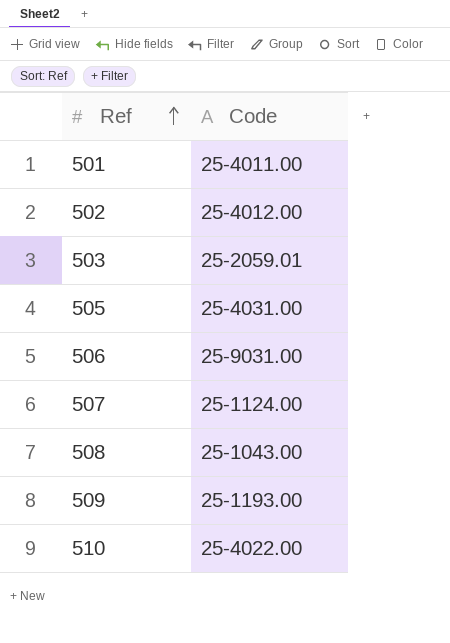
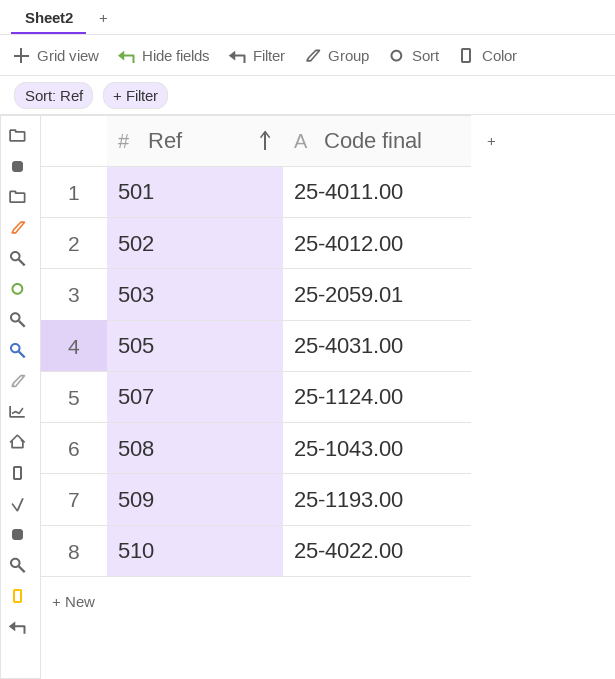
column name: Code -> Code final
row 506: 25-9031.00 -> none

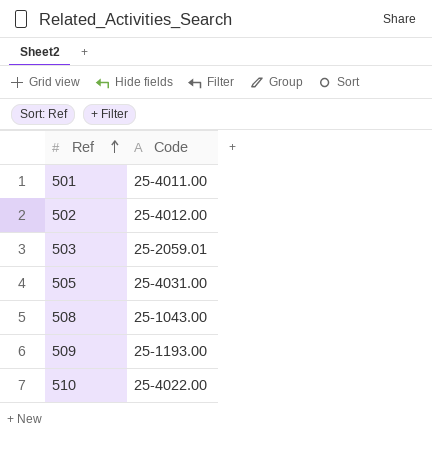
column name: Code final -> Code
row 507: 25-1124.00 -> none

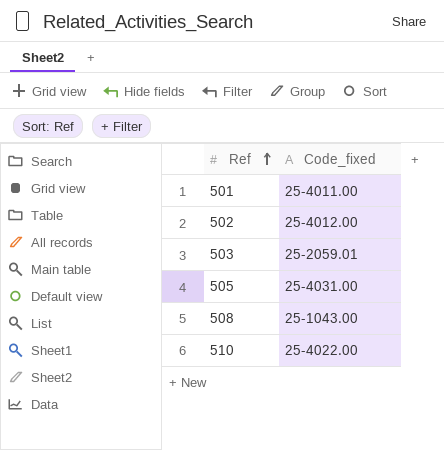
column name: Code -> Code_fixed
row 509: 25-1193.00 -> none

